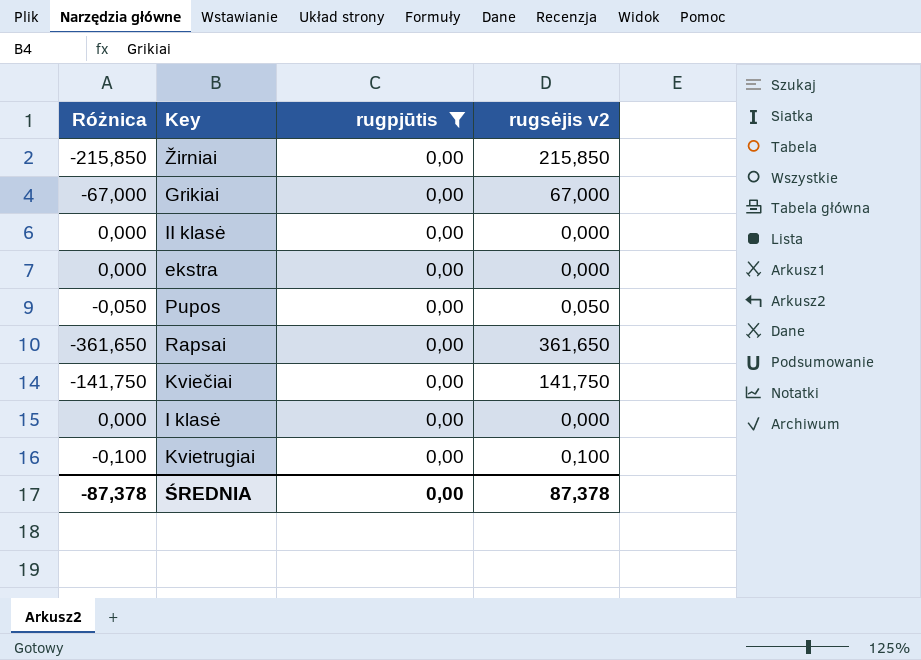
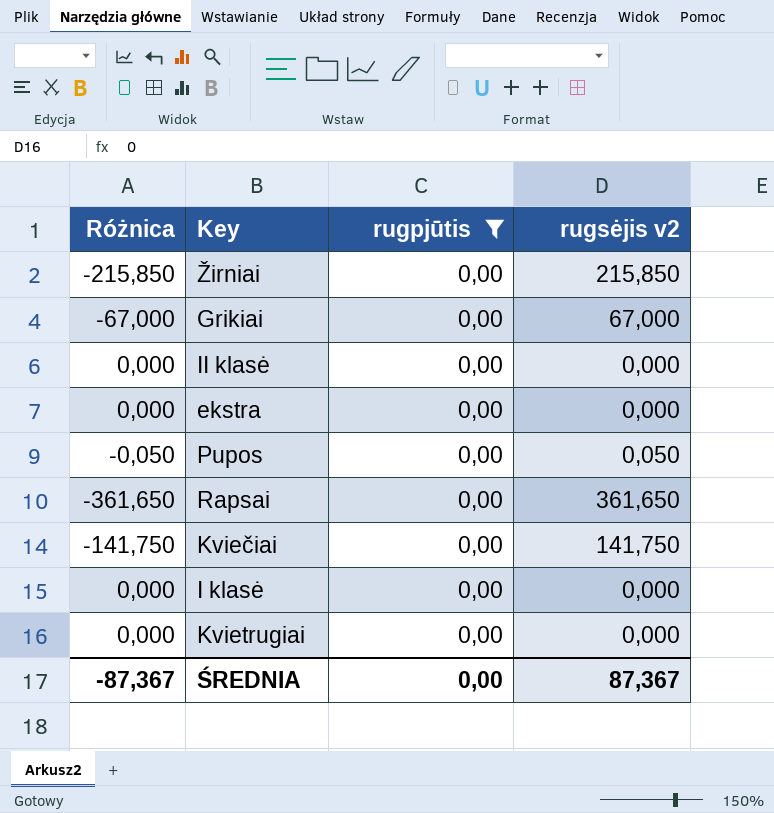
Kvietrugiai | Różnica: -0,100 -> 0,000
Kvietrugiai | rugsėjis v2: 0,100 -> 0,000
ŚREDNIA | Różnica: -87,378 -> -87,367
ŚREDNIA | rugsėjis v2: 87,378 -> 87,367

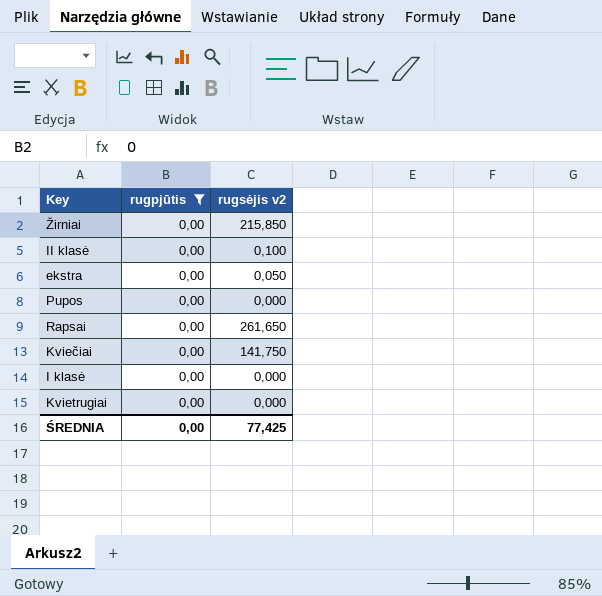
column Różnica | formula: [rugpjūtis] - [rugsėjis v2] -> none
row Grikiai: -67,000 | 0,00 | 67,000 -> none
II klasė | rugsėjis v2: 0,000 -> 0,100
ekstra | rugsėjis v2: 0,000 -> 0,050
Pupos | rugsėjis v2: 0,050 -> 0,000
Rapsai | rugsėjis v2: 361,650 -> 261,650
ŚREDNIA | rugsėjis v2: 87,367 -> 77,425

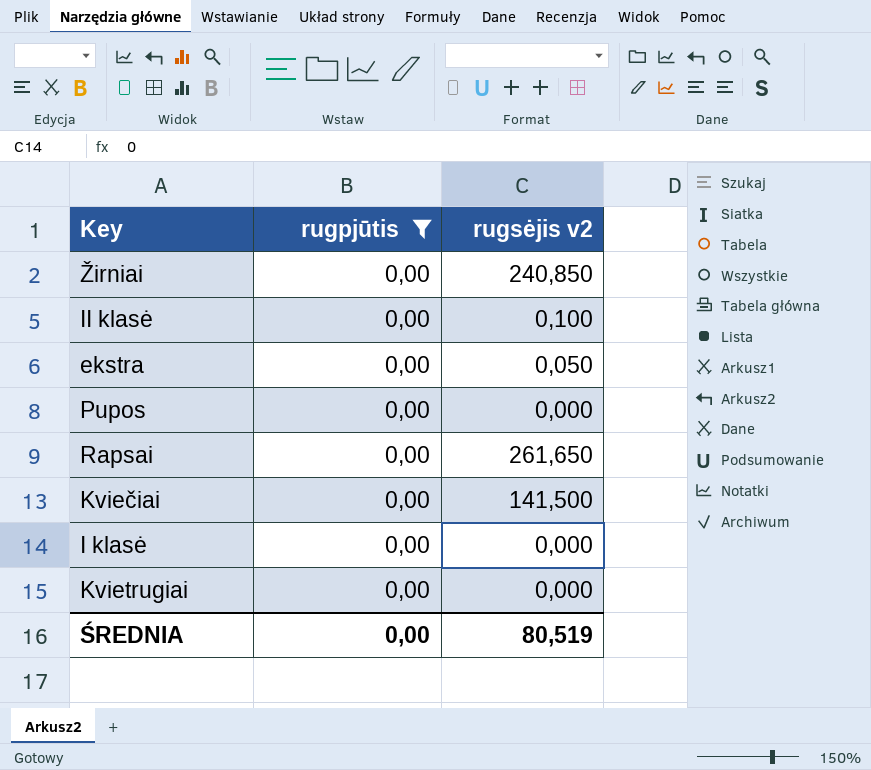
Žirniai | rugsėjis v2: 215,850 -> 240,850
Kviečiai | rugsėjis v2: 141,750 -> 141,500
ŚREDNIA | rugsėjis v2: 77,425 -> 80,519

